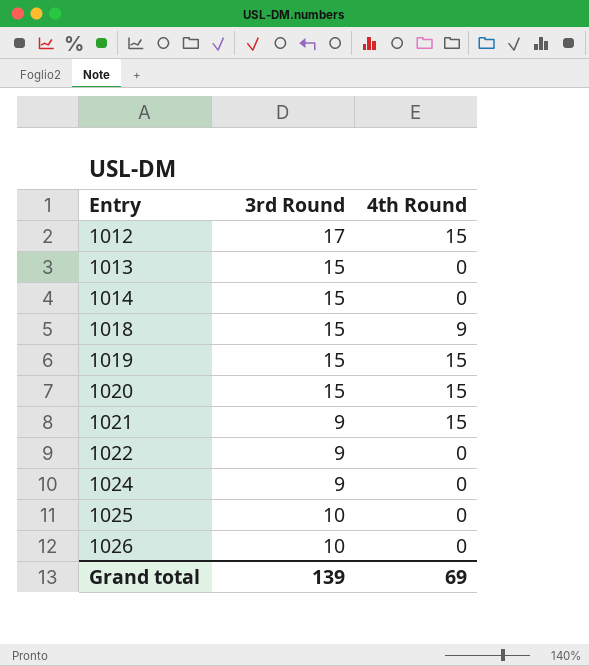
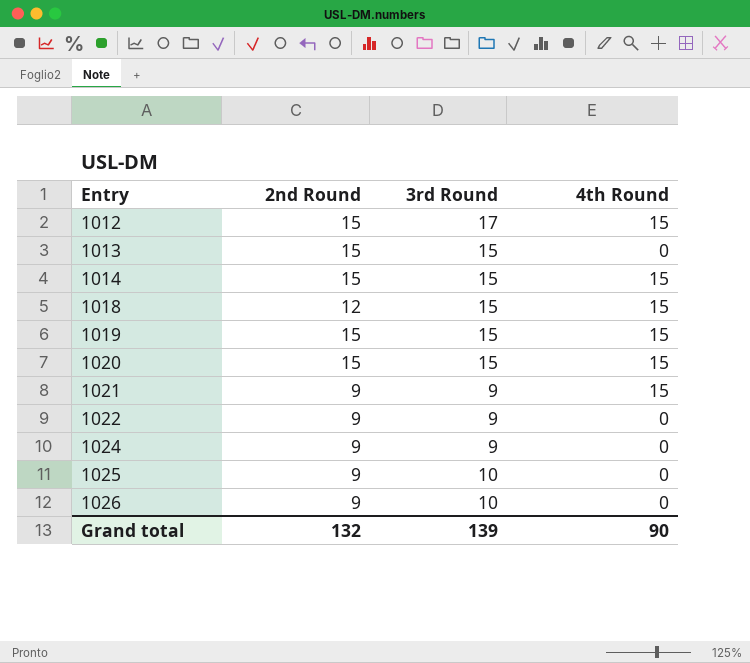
column 2nd Round | position: none -> 2
1014 | 4th Round: 0 -> 15
1018 | 4th Round: 9 -> 15
Grand total | 4th Round: 69 -> 90

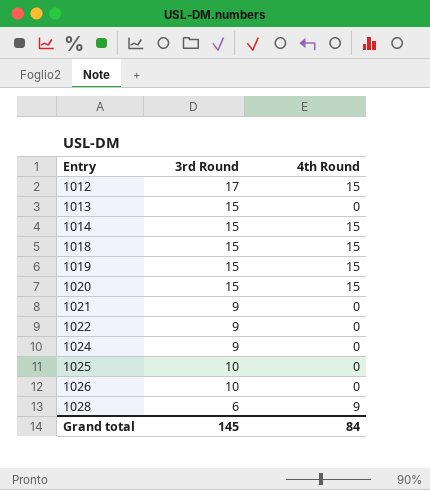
column 2nd Round | position: 2 -> none
1021 | 4th Round: 15 -> 0
row 1028: none -> 6 | 9
Grand total | 3rd Round: 139 -> 145
Grand total | 4th Round: 90 -> 84

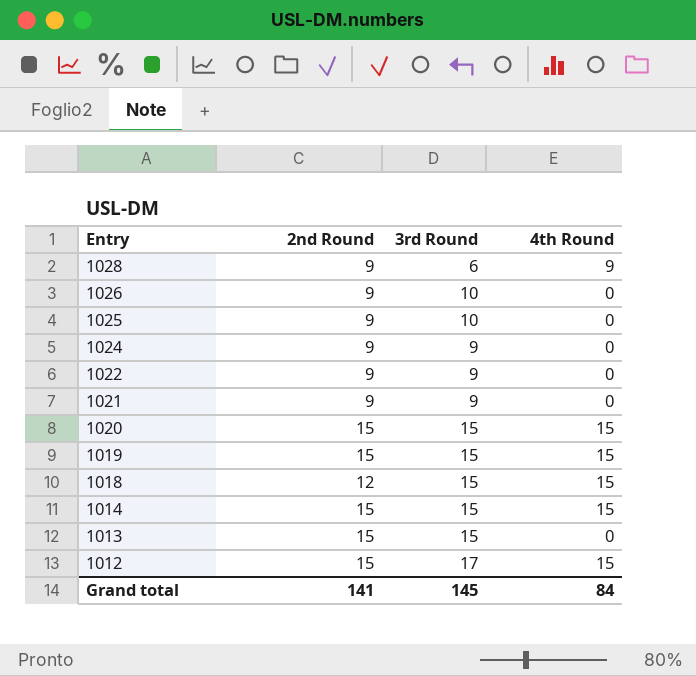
row order: Entry ascending -> Entry descending
column 2nd Round | position: none -> 2

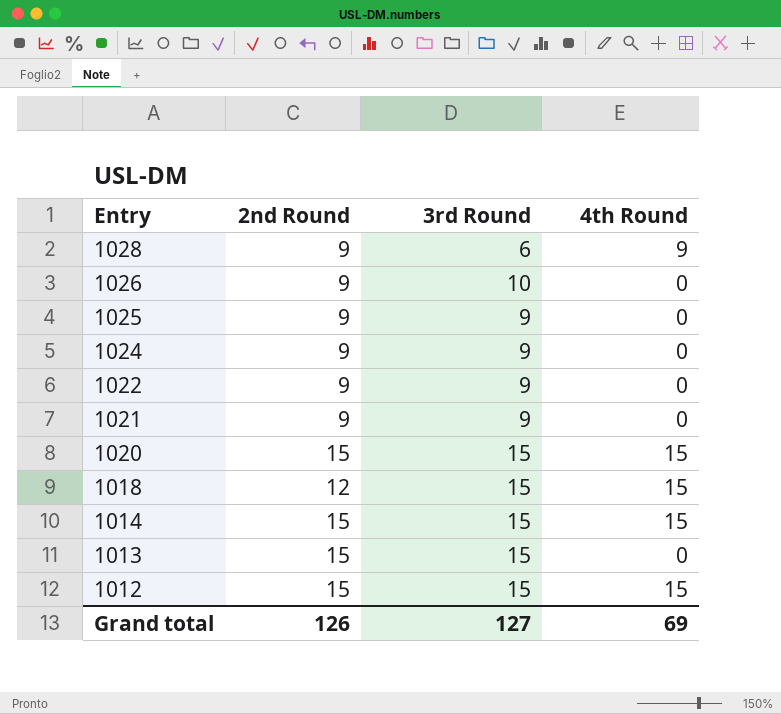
row 1019: 15 | 15 | 15 -> none
1025 | 3rd Round: 10 -> 9
1012 | 3rd Round: 17 -> 15
Grand total | 2nd Round: 141 -> 126
Grand total | 3rd Round: 145 -> 127
Grand total | 4th Round: 84 -> 69

